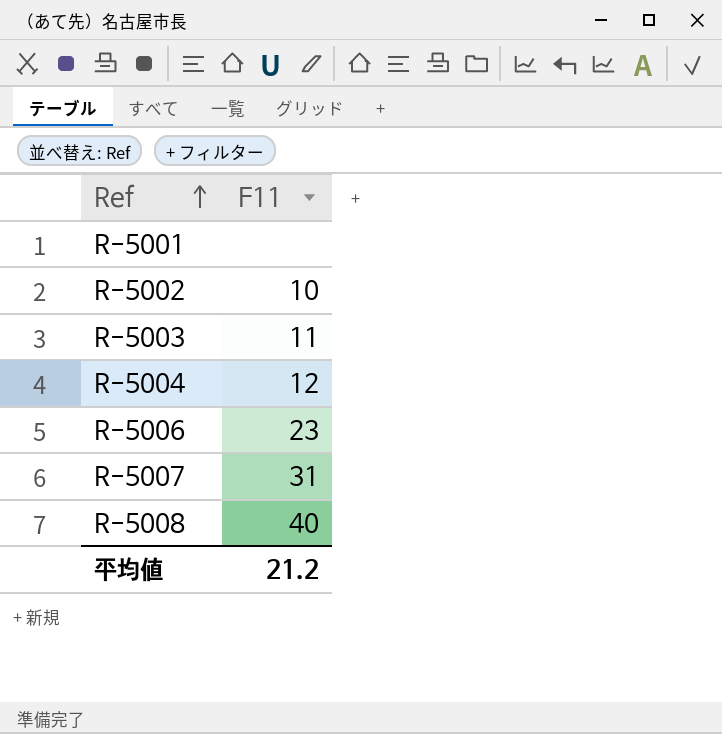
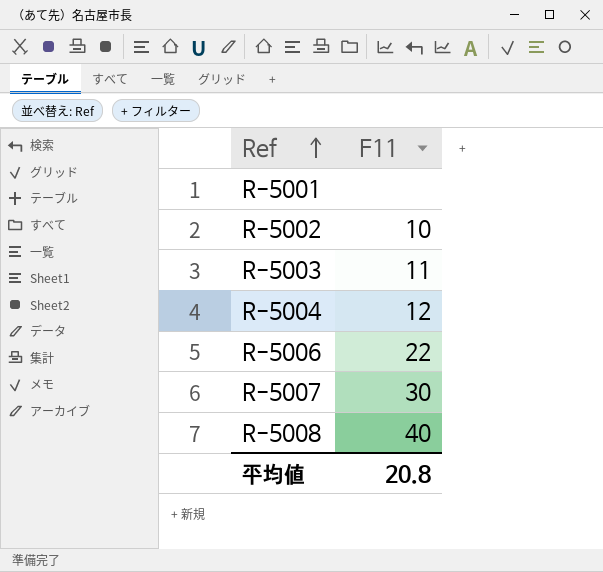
R-5006 | F11: 23 -> 22
R-5007 | F11: 31 -> 30
平均値 | F11: 21.2 -> 20.8

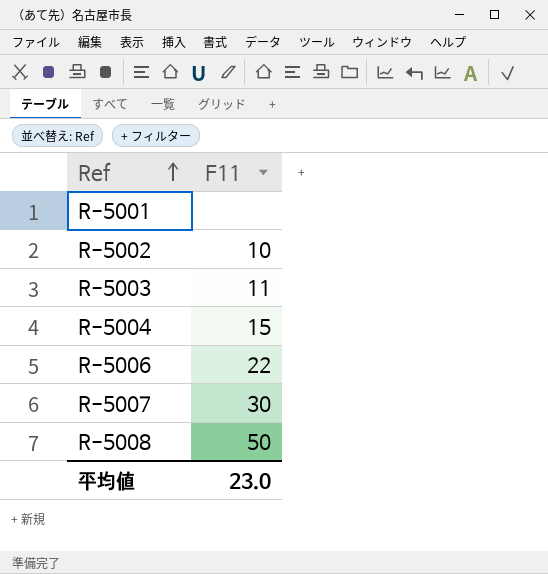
R-5004 | F11: 12 -> 15
R-5008 | F11: 40 -> 50
平均値 | F11: 20.8 -> 23.0

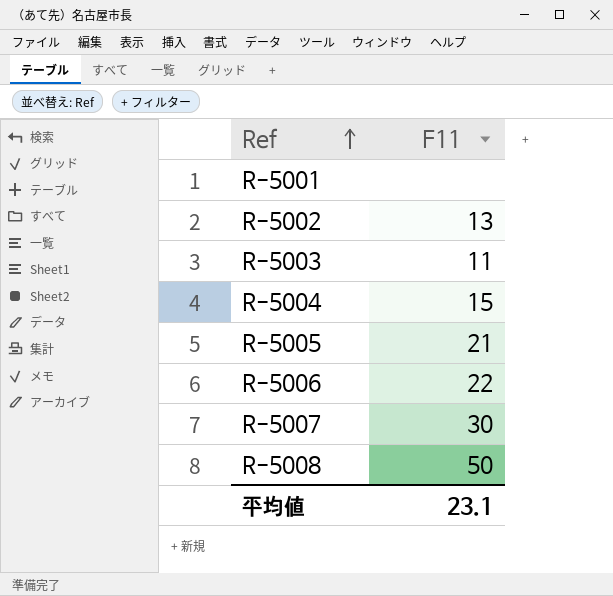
R-5002 | F11: 10 -> 13
row R-5005: none -> 21
平均値 | F11: 23.0 -> 23.1

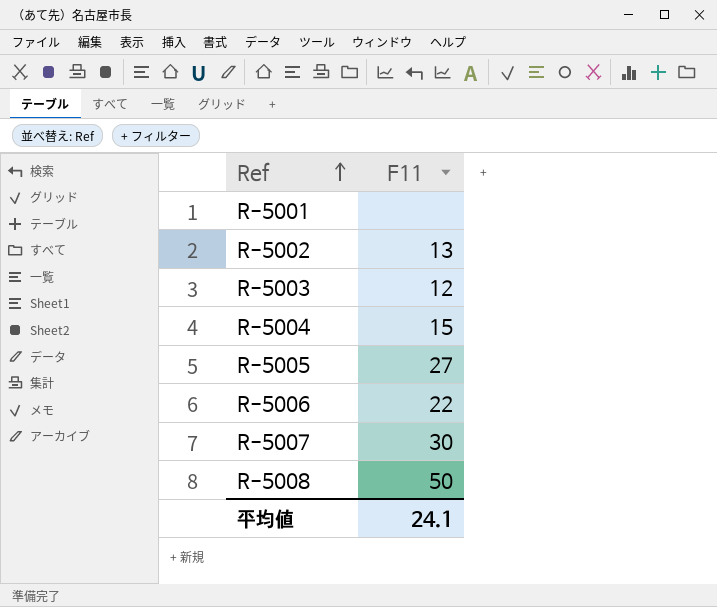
R-5003 | F11: 11 -> 12
R-5005 | F11: 21 -> 27
平均値 | F11: 23.1 -> 24.1

